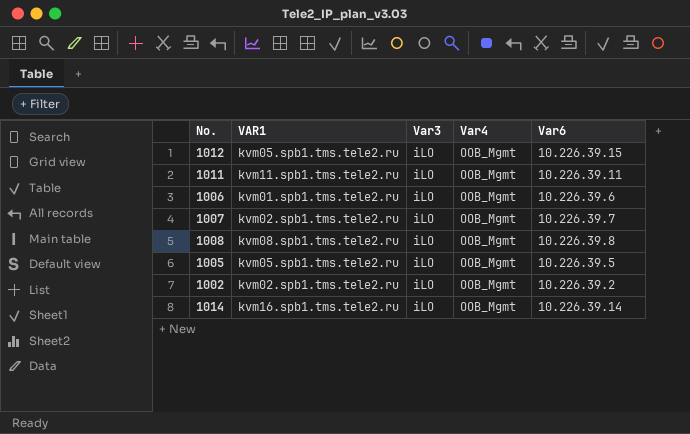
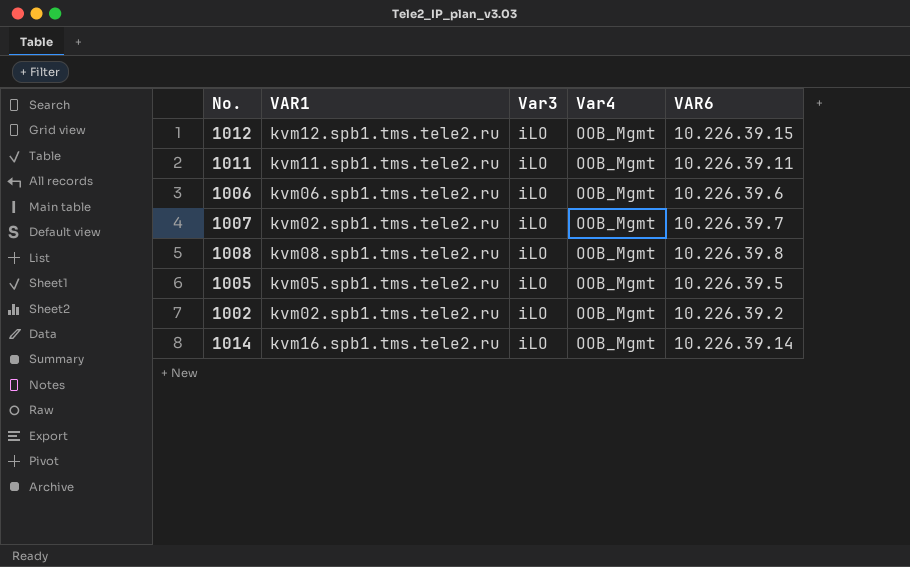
column name: Var6 -> VAR6
1012 | VAR1: kvm05.spb1.tms.tele2.ru -> kvm12.spb1.tms.tele2.ru
1006 | VAR1: kvm01.spb1.tms.tele2.ru -> kvm06.spb1.tms.tele2.ru

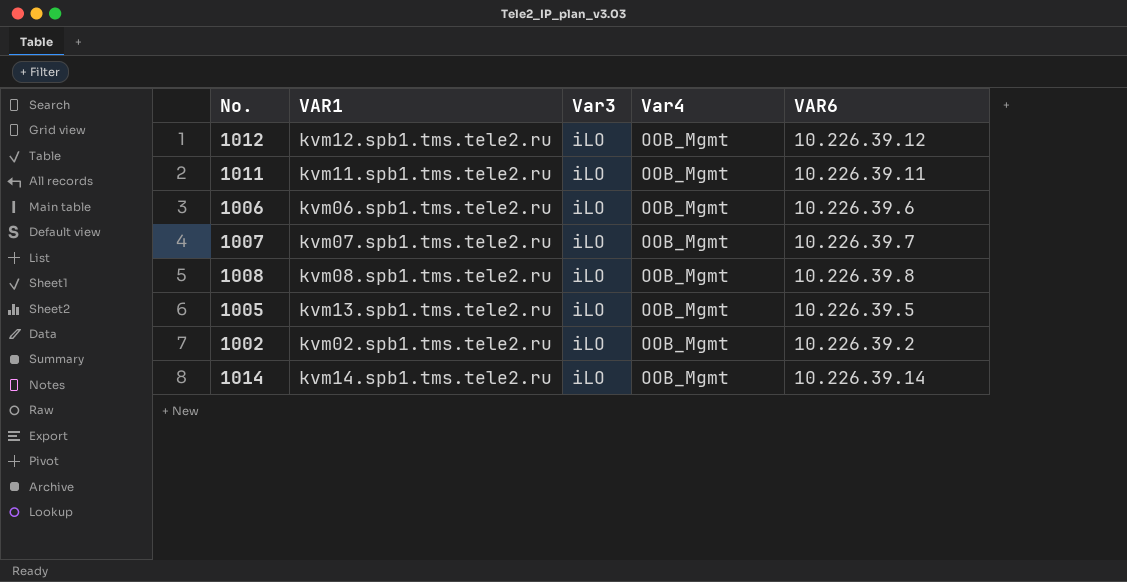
1012 | VAR6: 10.226.39.15 -> 10.226.39.12
1007 | VAR1: kvm02.spb1.tms.tele2.ru -> kvm07.spb1.tms.tele2.ru
1005 | VAR1: kvm05.spb1.tms.tele2.ru -> kvm13.spb1.tms.tele2.ru
1014 | VAR1: kvm16.spb1.tms.tele2.ru -> kvm14.spb1.tms.tele2.ru

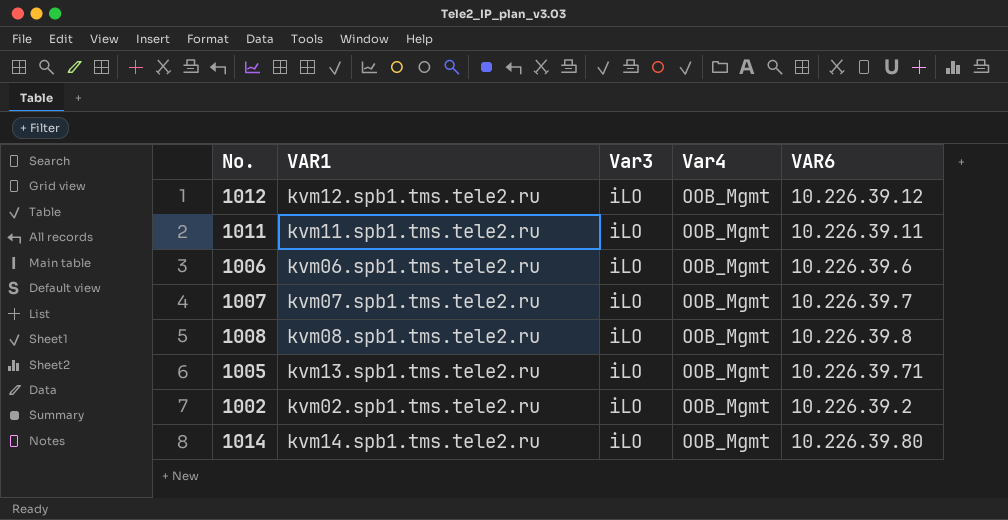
1005 | VAR6: 10.226.39.5 -> 10.226.39.71
1014 | VAR6: 10.226.39.14 -> 10.226.39.80

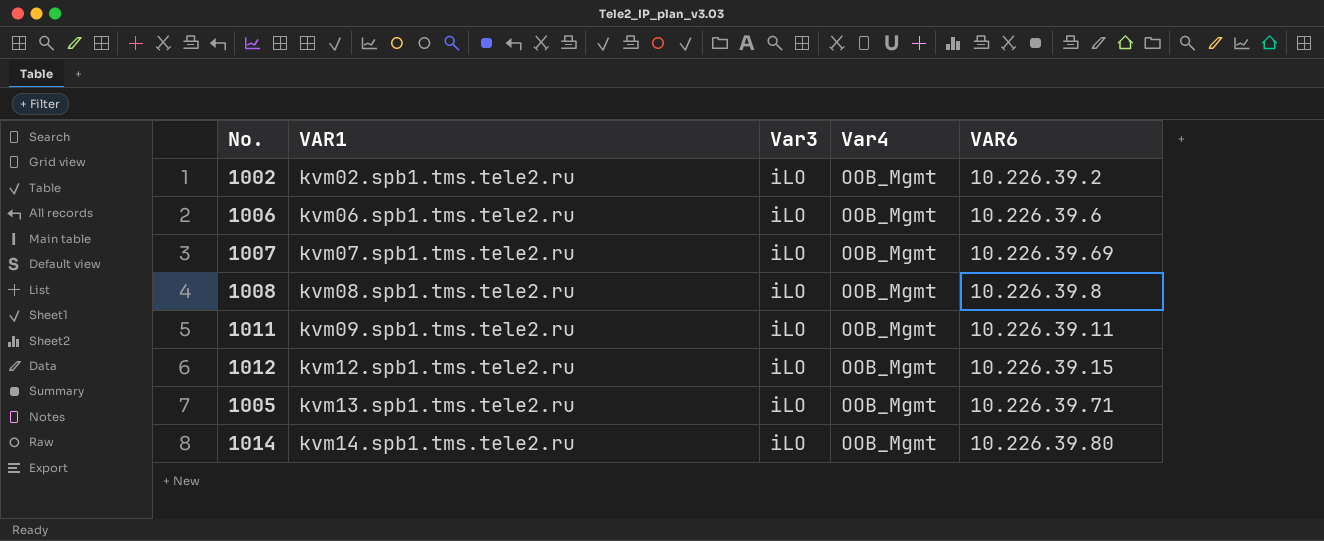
row order: none -> VAR1 ascending
1007 | VAR6: 10.226.39.7 -> 10.226.39.69
1011 | VAR1: kvm11.spb1.tms.tele2.ru -> kvm09.spb1.tms.tele2.ru
1012 | VAR6: 10.226.39.12 -> 10.226.39.15

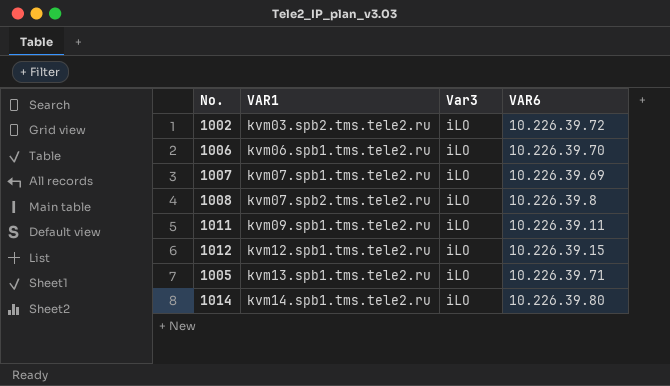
column Var4 | position: 4 -> none
1002 | VAR1: kvm02.spb1.tms.tele2.ru -> kvm03.spb2.tms.tele2.ru
1002 | VAR6: 10.226.39.2 -> 10.226.39.72
1006 | VAR6: 10.226.39.6 -> 10.226.39.70
1008 | VAR1: kvm08.spb1.tms.tele2.ru -> kvm07.spb2.tms.tele2.ru

